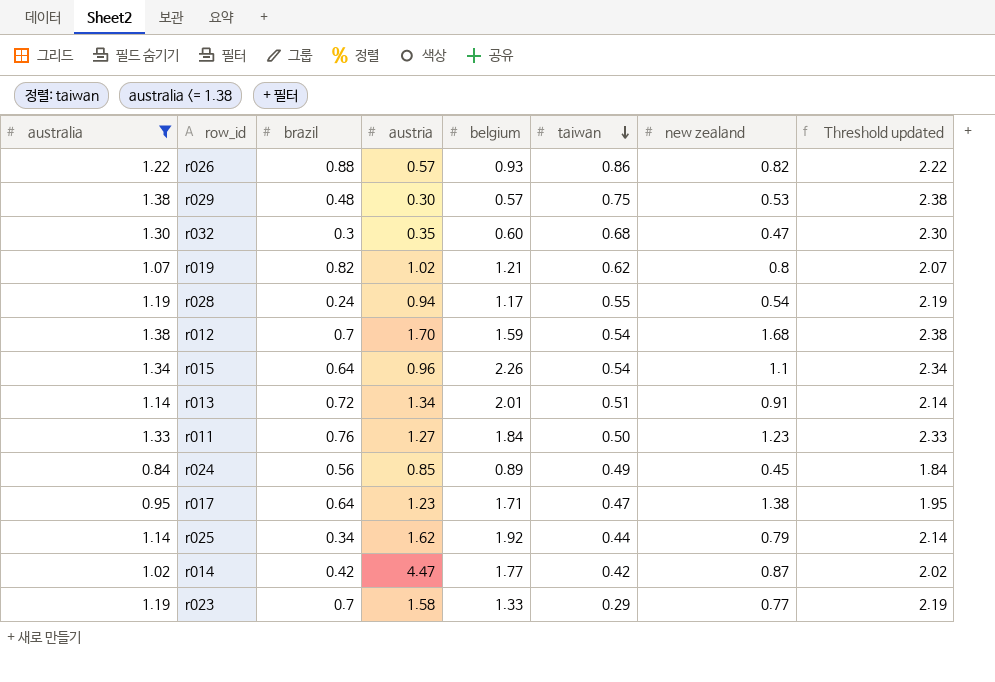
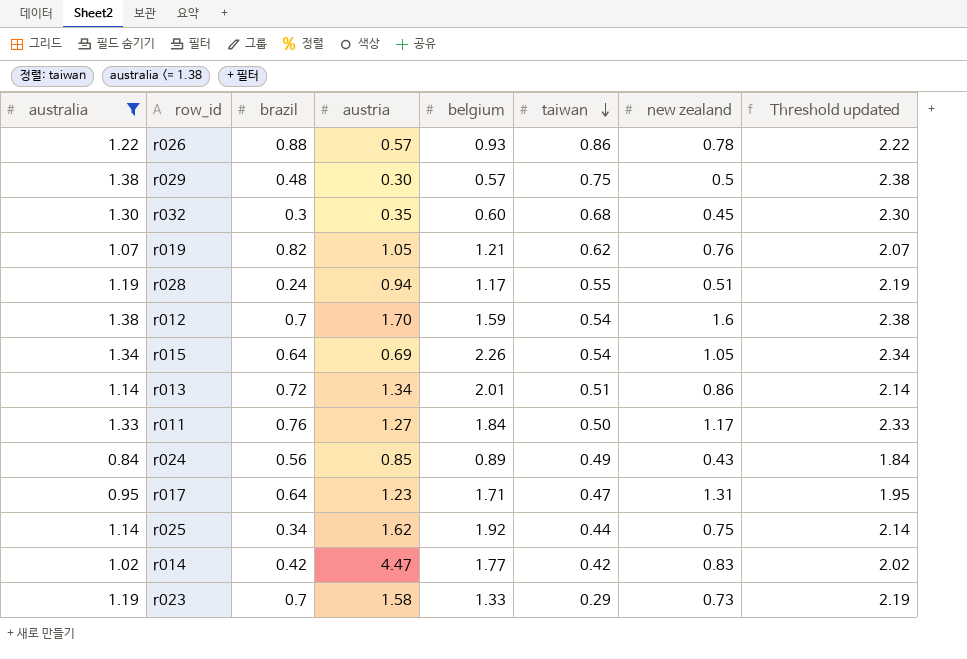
r026 | new zealand: 0.82 -> 0.78
r029 | new zealand: 0.53 -> 0.5
r032 | new zealand: 0.47 -> 0.45
r019 | austria: 1.02 -> 1.05
r019 | new zealand: 0.8 -> 0.76
r028 | new zealand: 0.54 -> 0.51
r012 | new zealand: 1.68 -> 1.6
r015 | austria: 0.96 -> 0.69
r015 | new zealand: 1.1 -> 1.05
r013 | new zealand: 0.91 -> 0.86
r011 | new zealand: 1.23 -> 1.17
r024 | new zealand: 0.45 -> 0.43
r017 | new zealand: 1.38 -> 1.31
r025 | new zealand: 0.79 -> 0.75
r014 | new zealand: 0.87 -> 0.83
r023 | new zealand: 0.77 -> 0.73

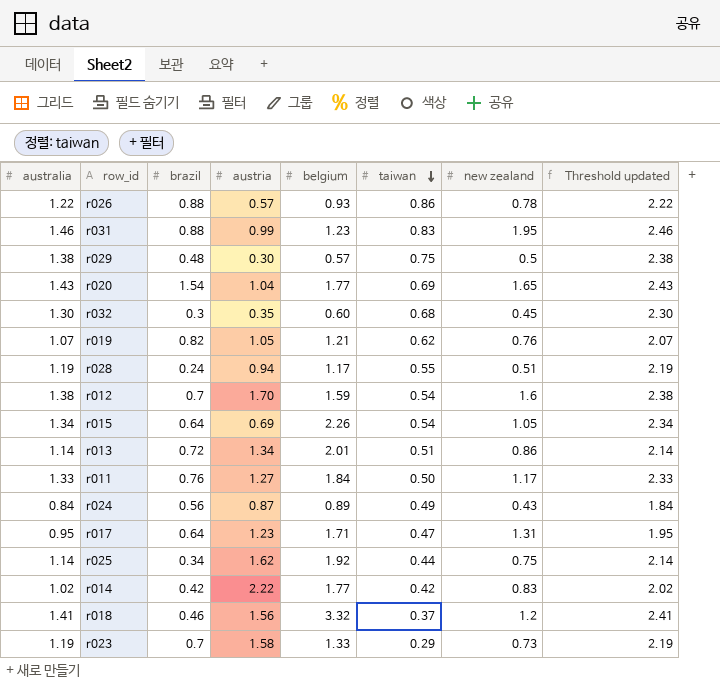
filter: australia <= 1.38 -> none
r024 | austria: 0.85 -> 0.87
r014 | austria: 4.47 -> 2.22

